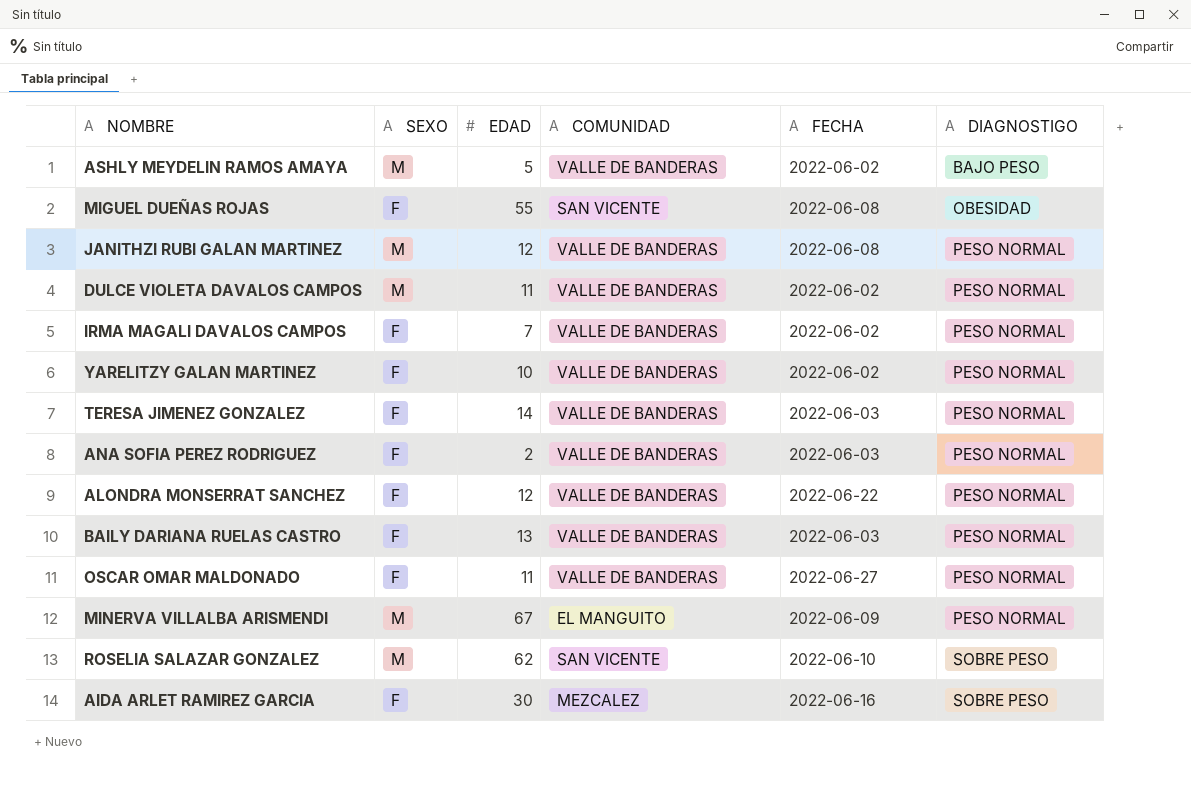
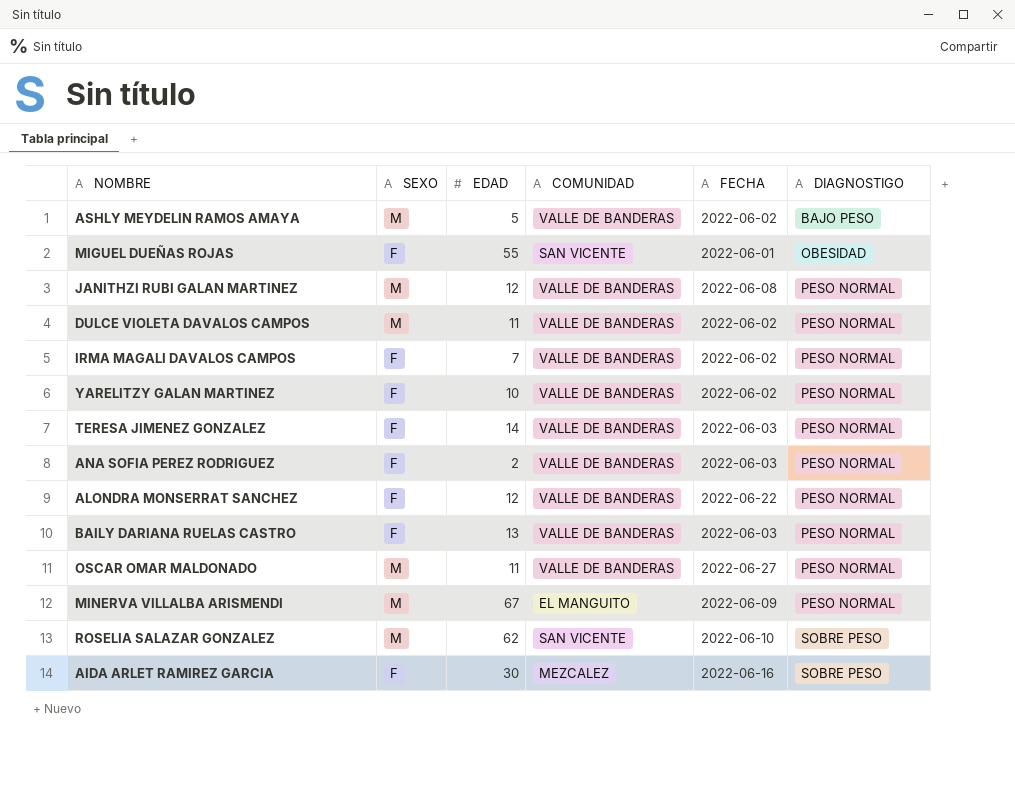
MIGUEL DUEÑAS ROJAS | FECHA: 2022-06-08 -> 2022-06-01
OSCAR OMAR MALDONADO | SEXO: F -> M

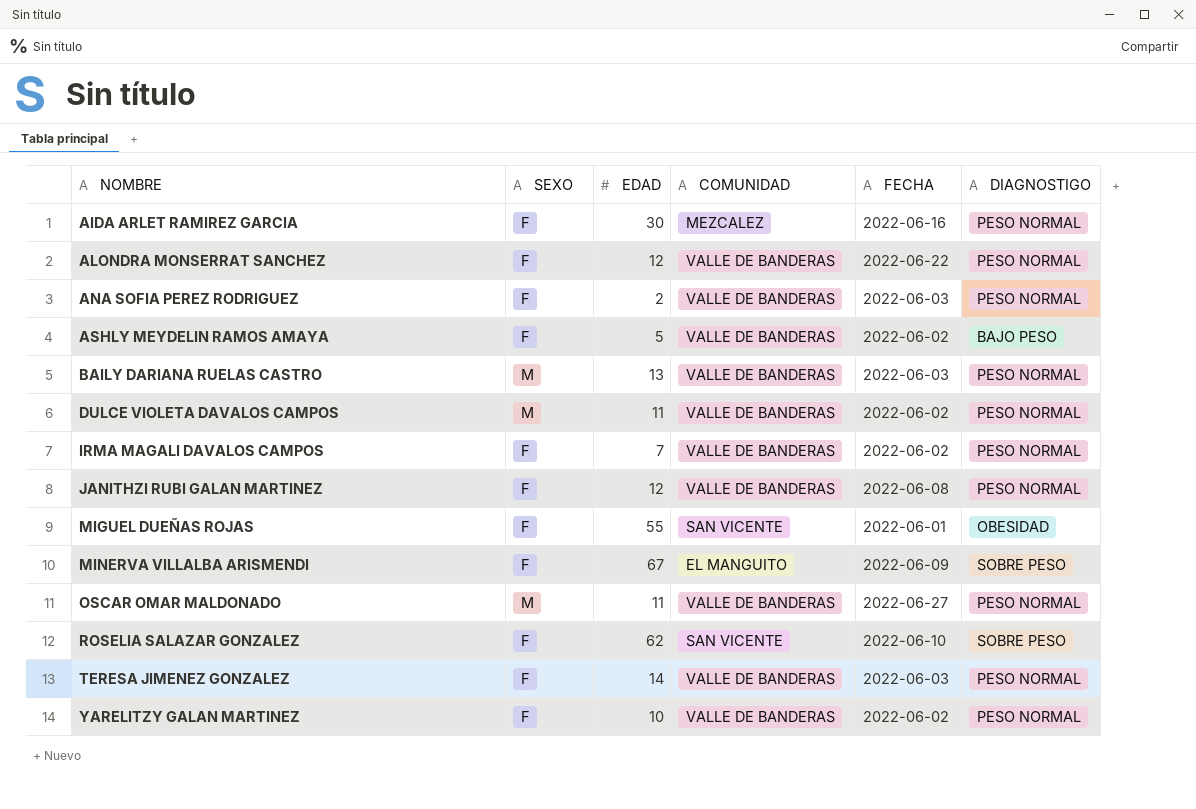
row order: DIAGNOSTIGO ascending -> NOMBRE ascending
AIDA ARLET RAMIREZ GARCIA | DIAGNOSTIGO: SOBRE PESO -> PESO NORMAL
ASHLY MEYDELIN RAMOS AMAYA | SEXO: M -> F
BAILY DARIANA RUELAS CASTRO | SEXO: F -> M
JANITHZI RUBI GALAN MARTINEZ | SEXO: M -> F
MINERVA VILLALBA ARISMENDI | SEXO: M -> F
MINERVA VILLALBA ARISMENDI | DIAGNOSTIGO: PESO NORMAL -> SOBRE PESO
ROSELIA SALAZAR GONZALEZ | SEXO: M -> F

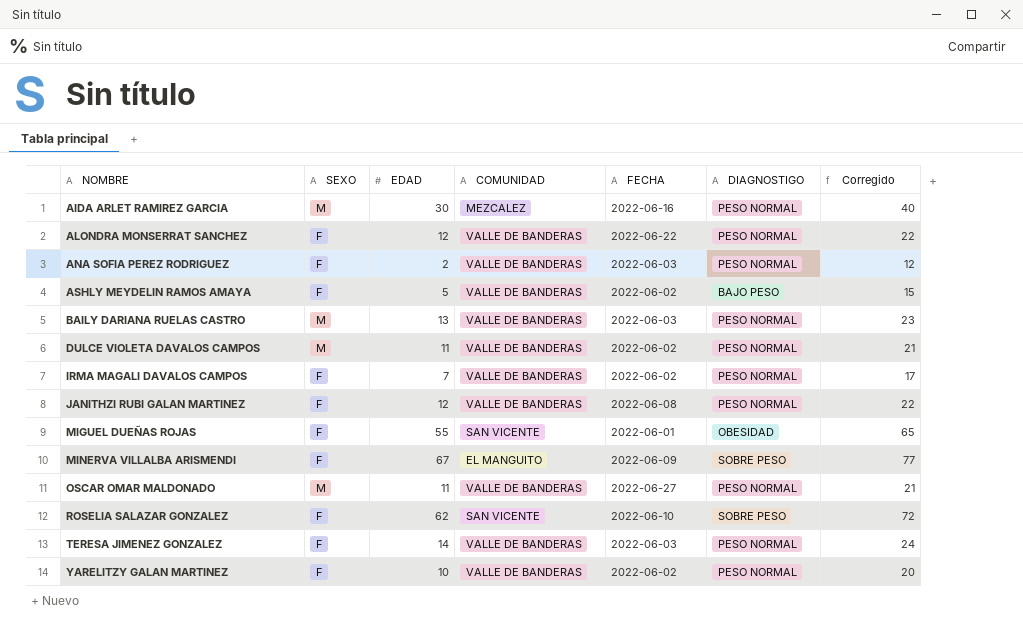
column Corregido | formula: none -> [EDAD] + 10
AIDA ARLET RAMIREZ GARCIA | SEXO: F -> M

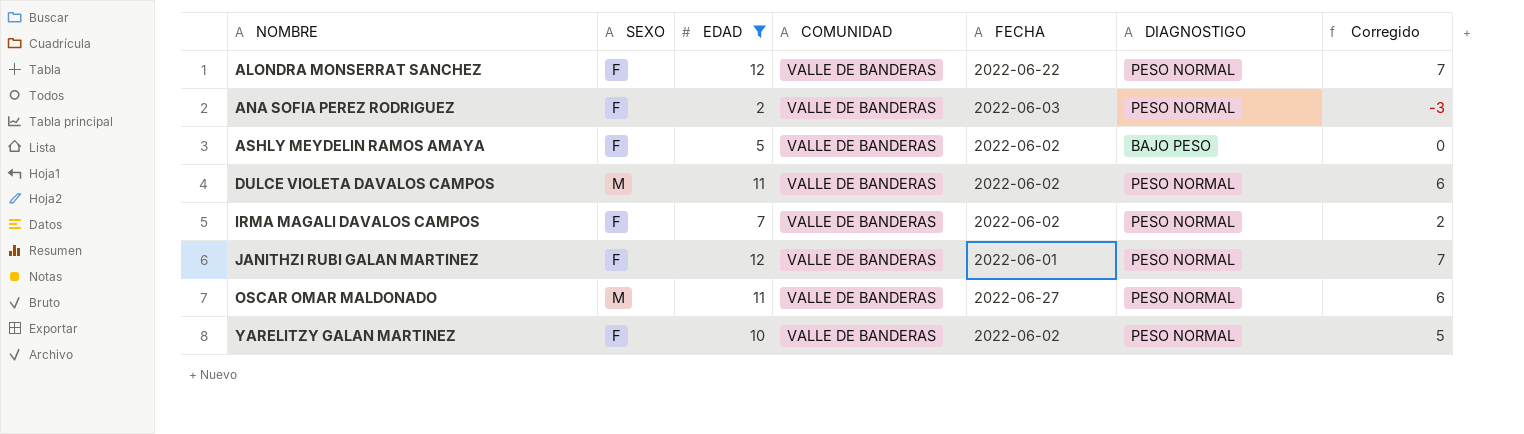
filter: none -> EDAD <= 12
column Corregido | formula: [EDAD] + 10 -> [EDAD] - 5
JANITHZI RUBI GALAN MARTINEZ | FECHA: 2022-06-08 -> 2022-06-01

